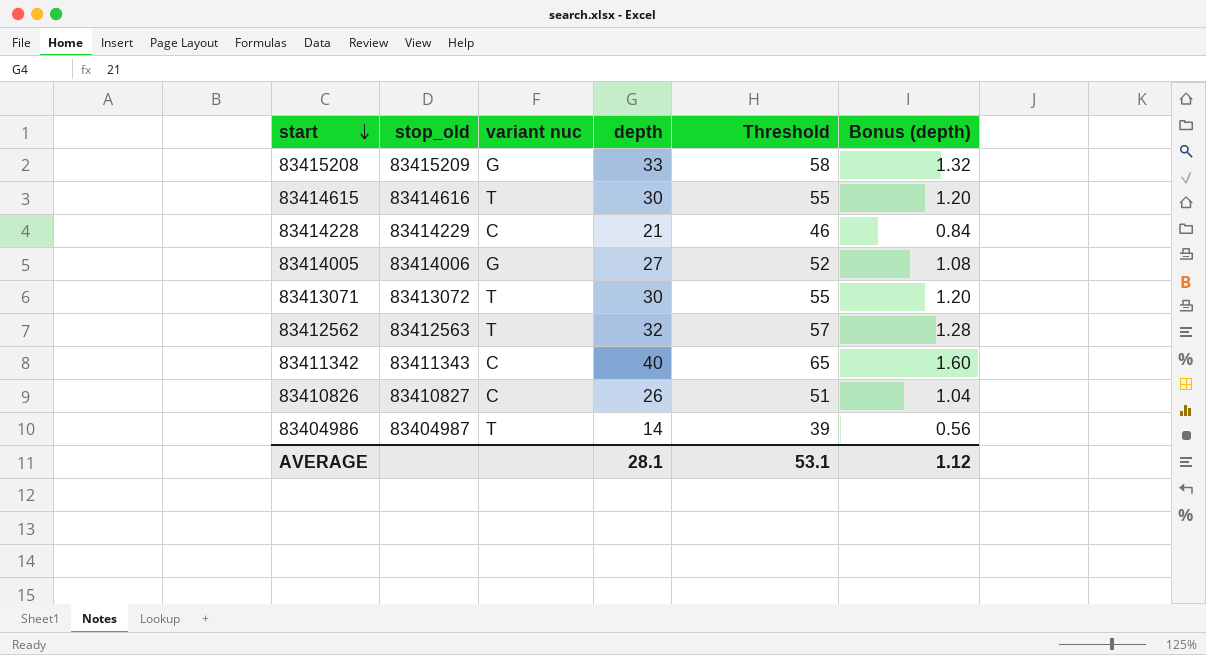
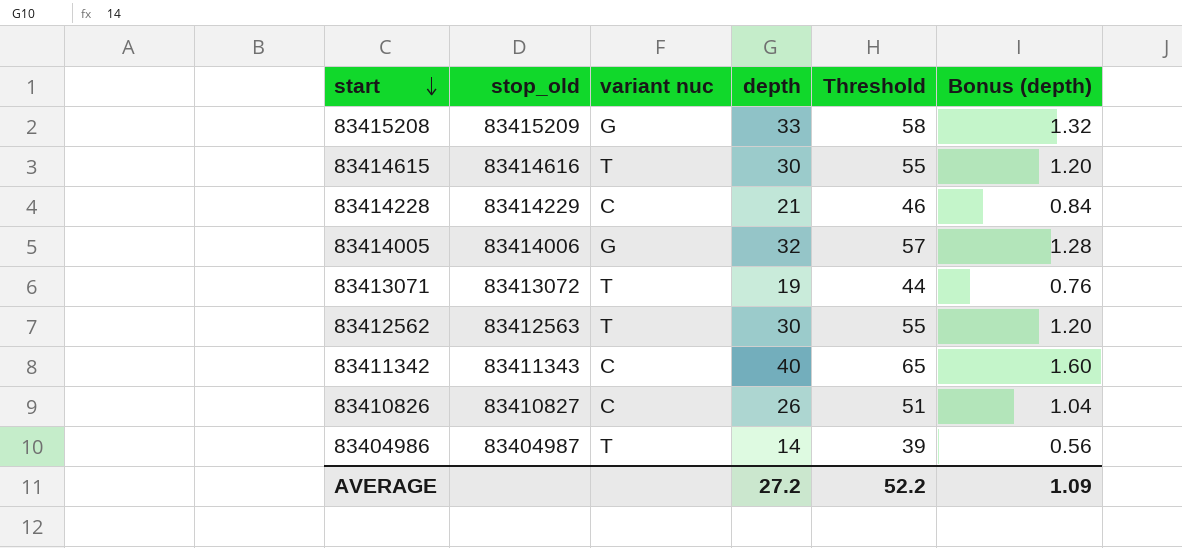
83414005 | depth: 27 -> 32
83414005 | Threshold: 52 -> 57
83414005 | Bonus (depth): 1.08 -> 1.28
83413071 | depth: 30 -> 19
83413071 | Threshold: 55 -> 44
83413071 | Bonus (depth): 1.20 -> 0.76
83412562 | depth: 32 -> 30
83412562 | Threshold: 57 -> 55
83412562 | Bonus (depth): 1.28 -> 1.20
AVERAGE | depth: 28.1 -> 27.2
AVERAGE | Threshold: 53.1 -> 52.2
AVERAGE | Bonus (depth): 1.12 -> 1.09

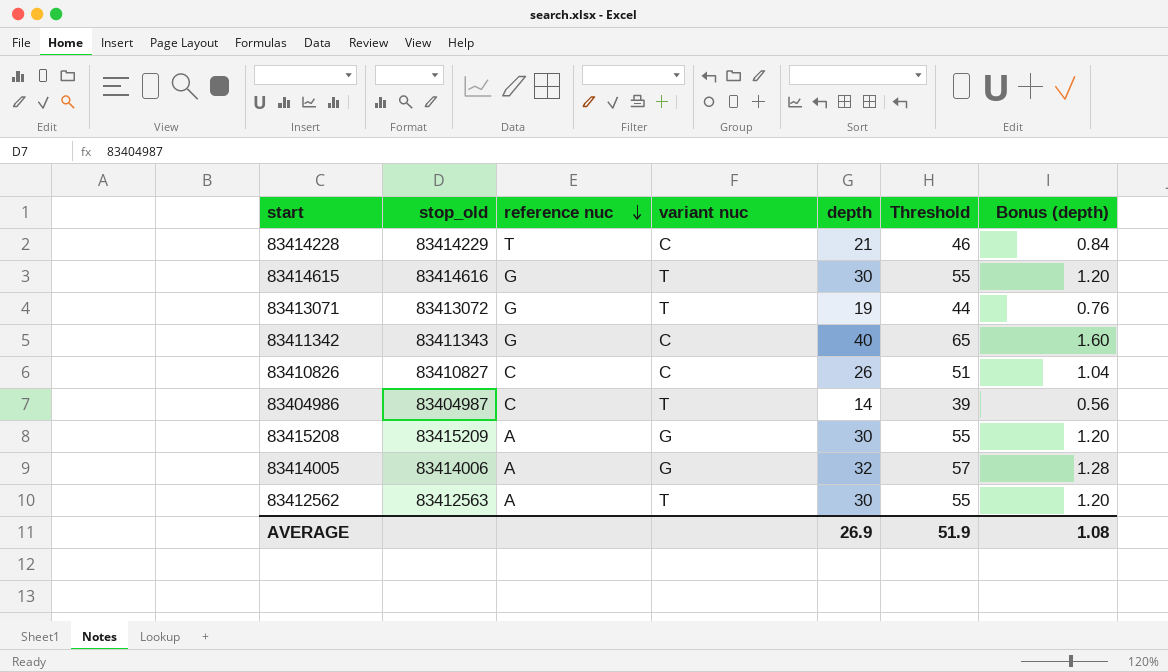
row order: start descending -> reference nuc descending
column reference nuc | position: none -> 3
83415208 | depth: 33 -> 30
83415208 | Threshold: 58 -> 55
83415208 | Bonus (depth): 1.32 -> 1.20
AVERAGE | depth: 27.2 -> 26.9
AVERAGE | Threshold: 52.2 -> 51.9
AVERAGE | Bonus (depth): 1.09 -> 1.08

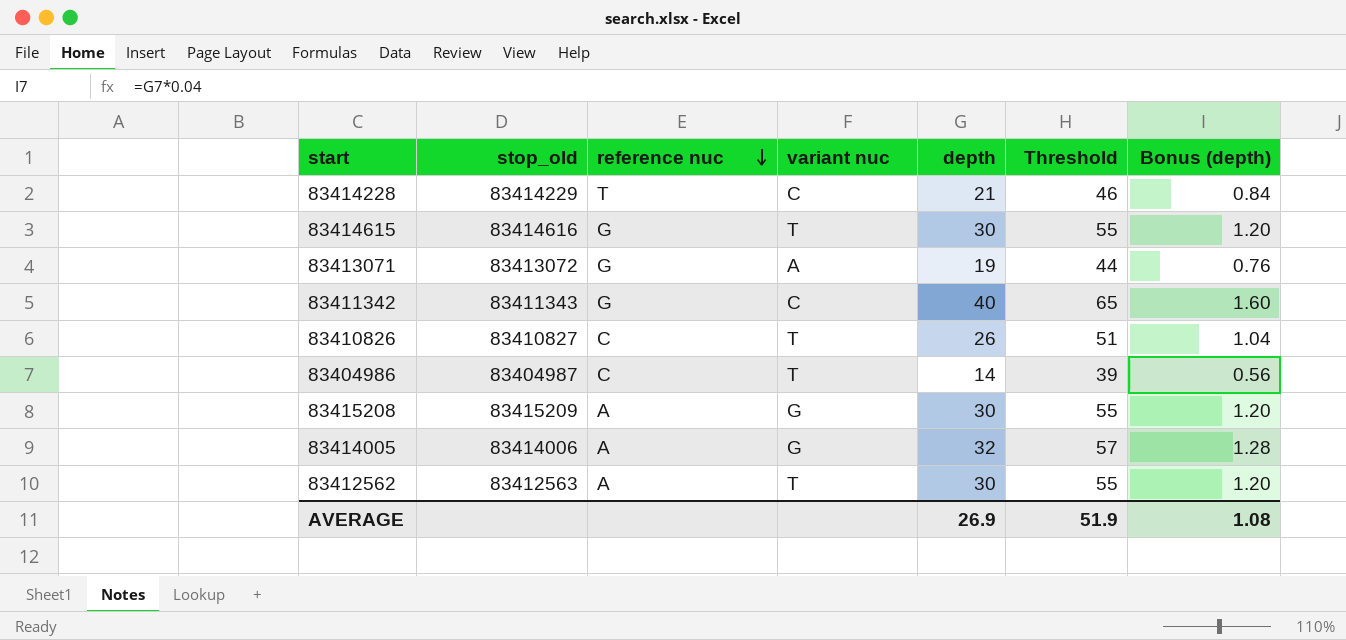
83413071 | variant nuc: T -> A
83410826 | variant nuc: C -> T

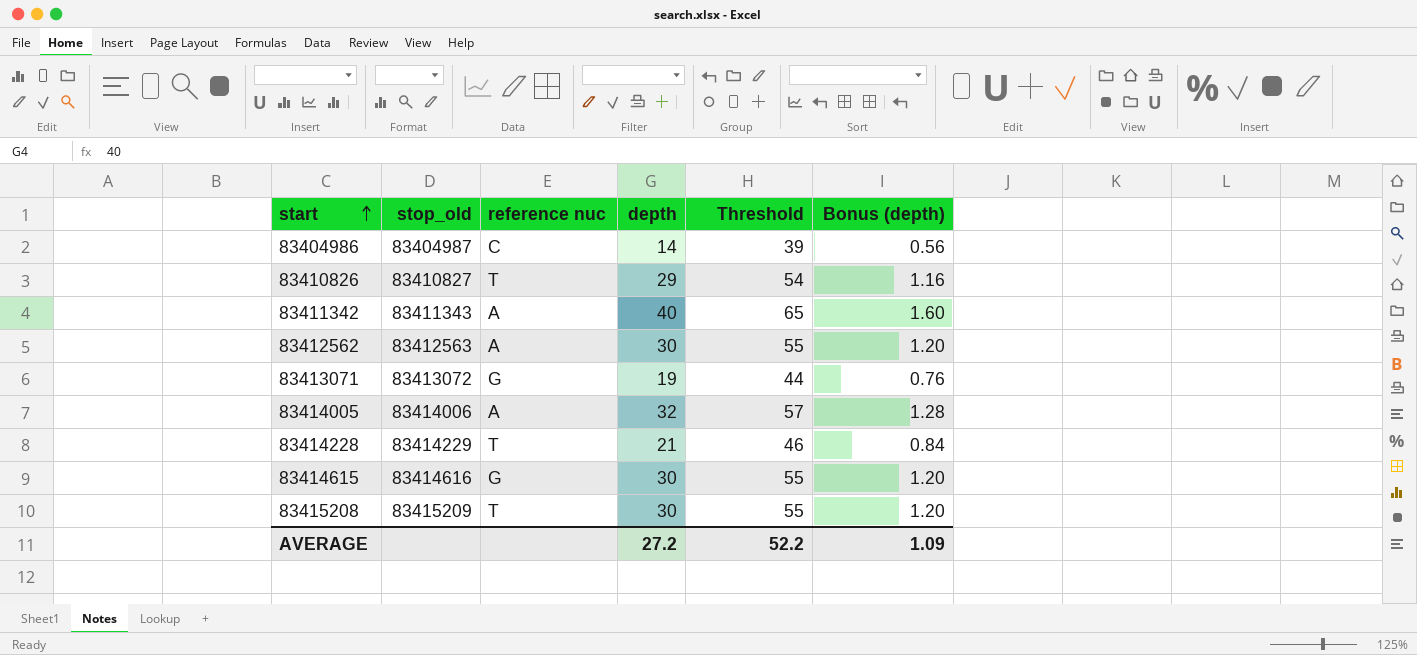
row order: reference nuc descending -> start ascending
column variant nuc | position: 4 -> none
83410826 | reference nuc: C -> T
83410826 | depth: 26 -> 29
83410826 | Threshold: 51 -> 54
83410826 | Bonus (depth): 1.04 -> 1.16
83411342 | reference nuc: G -> A
83415208 | reference nuc: A -> T
AVERAGE | depth: 26.9 -> 27.2
AVERAGE | Threshold: 51.9 -> 52.2
AVERAGE | Bonus (depth): 1.08 -> 1.09

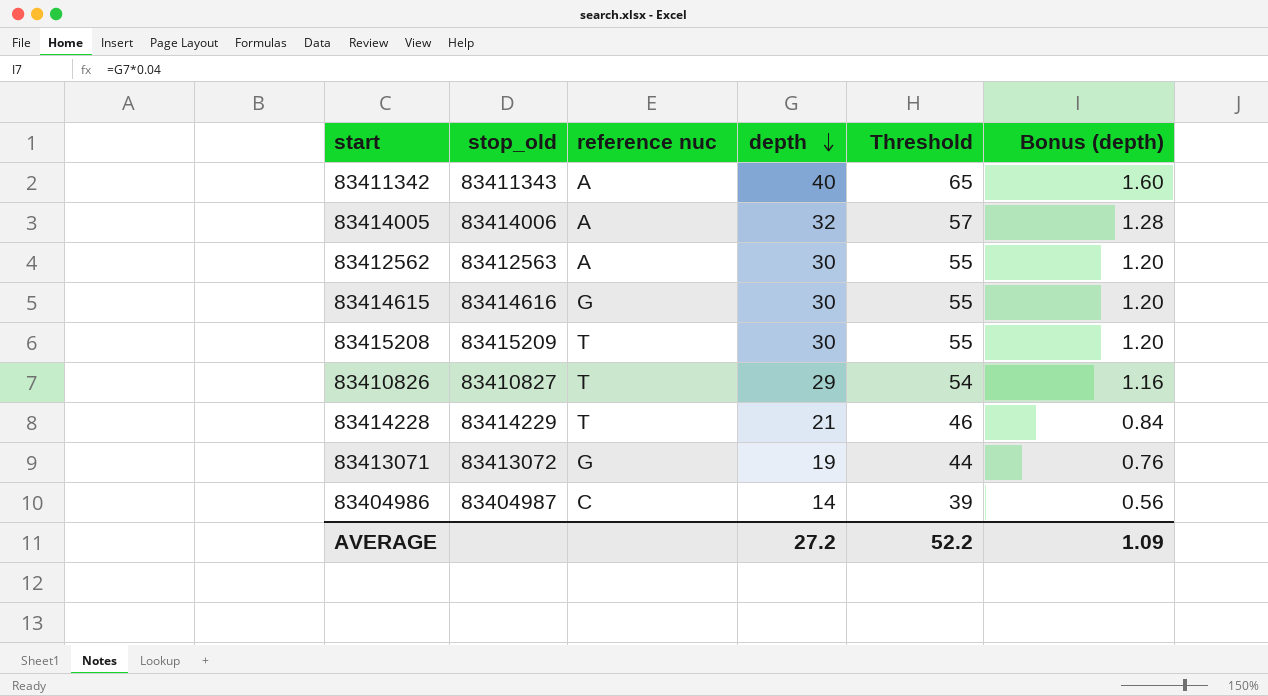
row order: start ascending -> depth descending

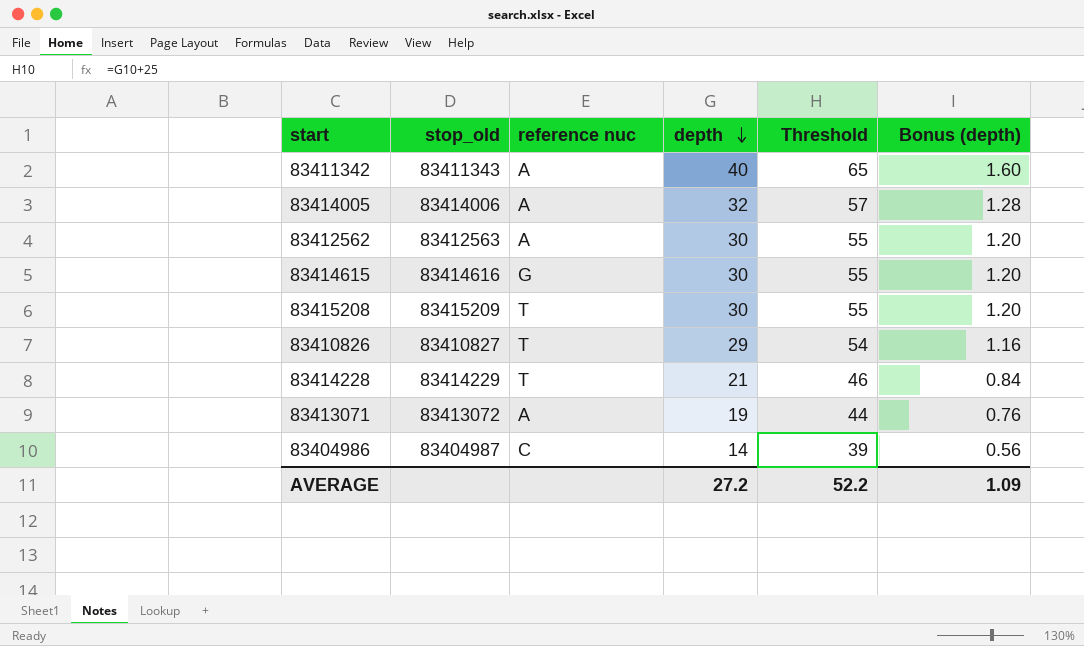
83413071 | reference nuc: G -> A

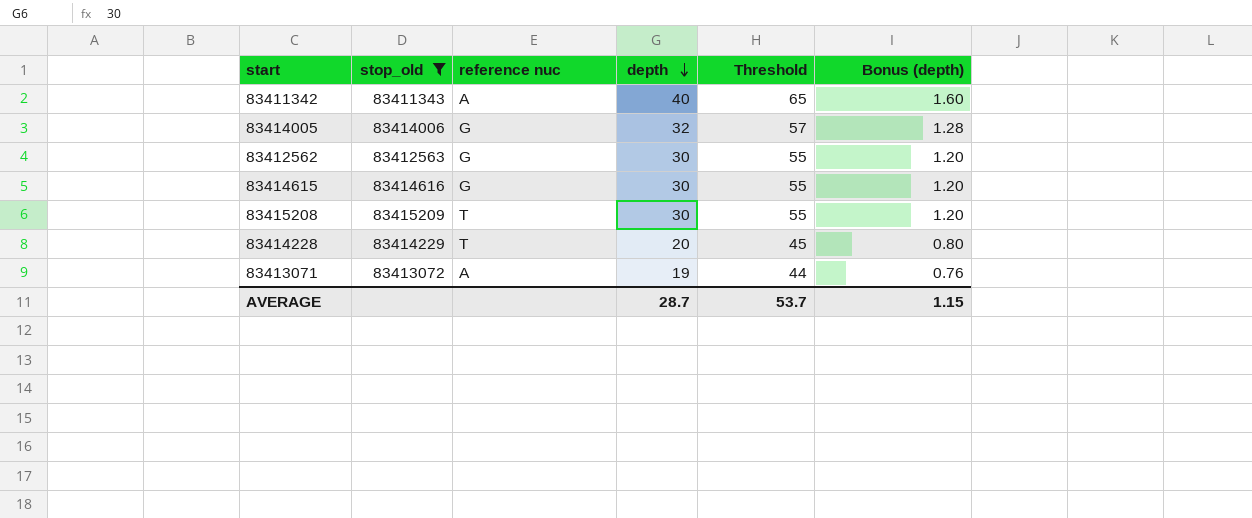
filter: none -> stop_old >= 83411343
83414005 | reference nuc: A -> G
83412562 | reference nuc: A -> G
83414228 | depth: 21 -> 20
83414228 | Threshold: 46 -> 45
83414228 | Bonus (depth): 0.84 -> 0.80
AVERAGE | depth: 27.2 -> 28.7
AVERAGE | Threshold: 52.2 -> 53.7
AVERAGE | Bonus (depth): 1.09 -> 1.15

